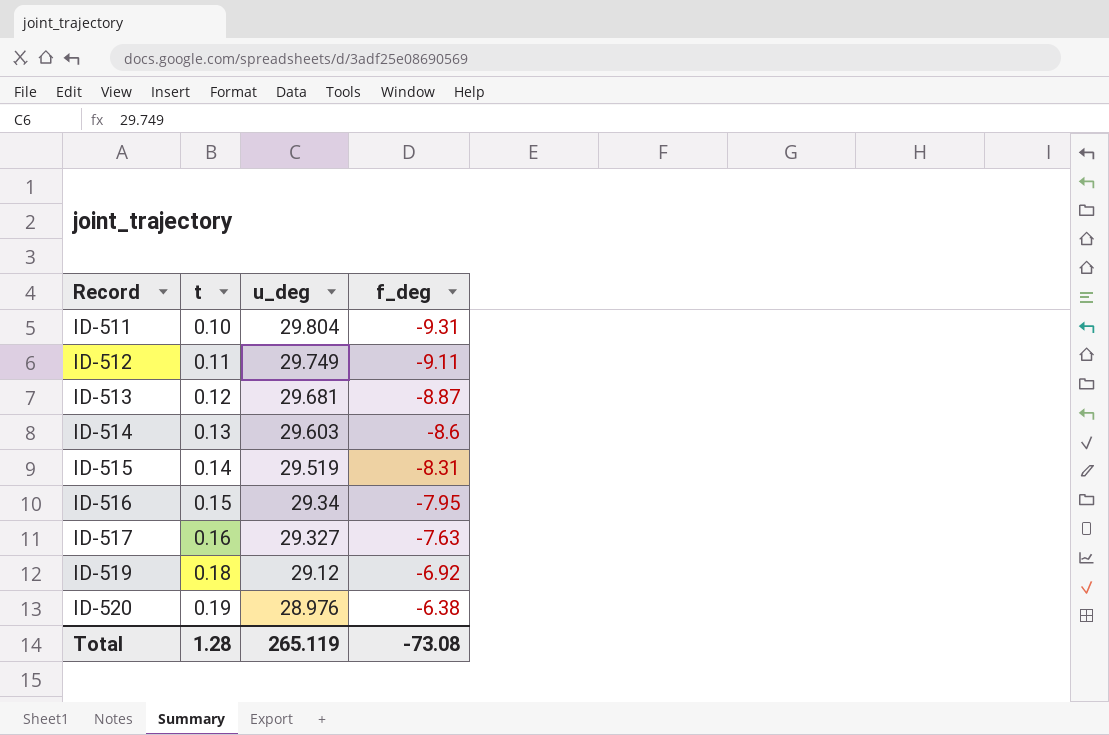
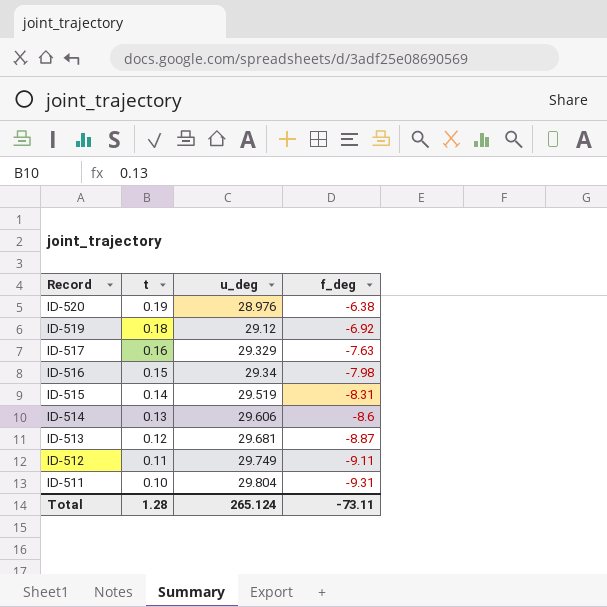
row order: Record ascending -> Record descending
ID-517 | u_deg: 29.327 -> 29.329
ID-516 | f_deg: -7.95 -> -7.98
ID-514 | u_deg: 29.603 -> 29.606
Total | u_deg: 265.119 -> 265.124
Total | f_deg: -73.08 -> -73.11

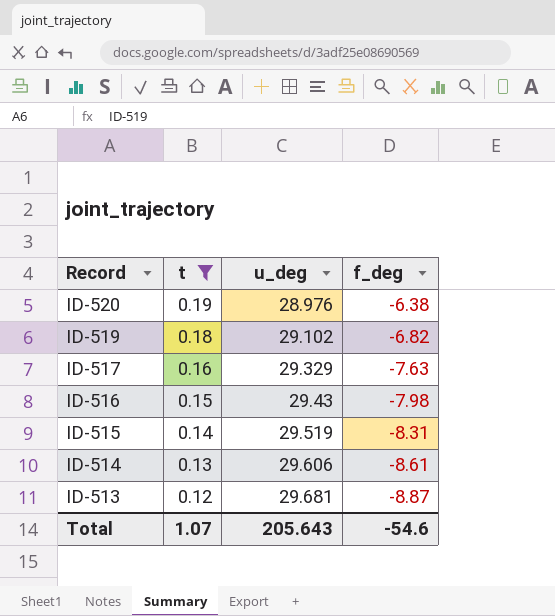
filter: none -> t >= 0.12
ID-519 | u_deg: 29.12 -> 29.102
ID-519 | f_deg: -6.92 -> -6.82
ID-516 | u_deg: 29.34 -> 29.43
ID-514 | f_deg: -8.6 -> -8.61
Total | t: 1.28 -> 1.07
Total | u_deg: 265.124 -> 205.643
Total | f_deg: -73.11 -> -54.6

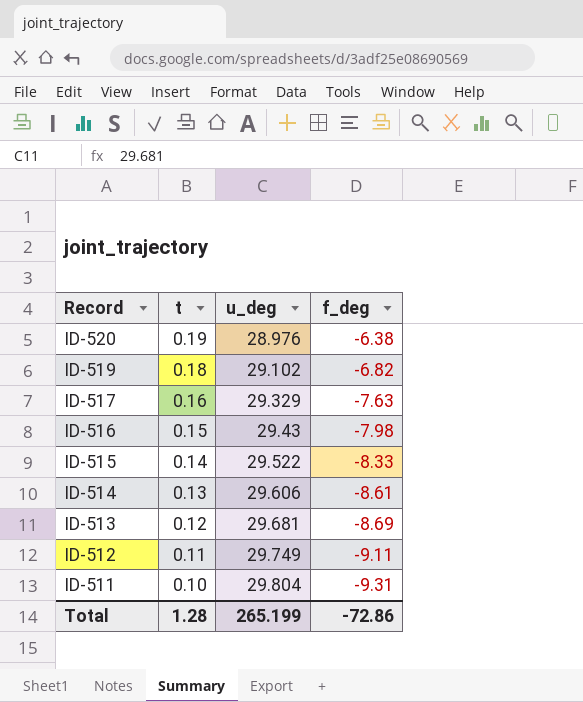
filter: t >= 0.12 -> none
ID-515 | u_deg: 29.519 -> 29.522
ID-515 | f_deg: -8.31 -> -8.33
ID-513 | f_deg: -8.87 -> -8.69
Total | t: 1.07 -> 1.28
Total | u_deg: 205.643 -> 265.199
Total | f_deg: -54.6 -> -72.86

